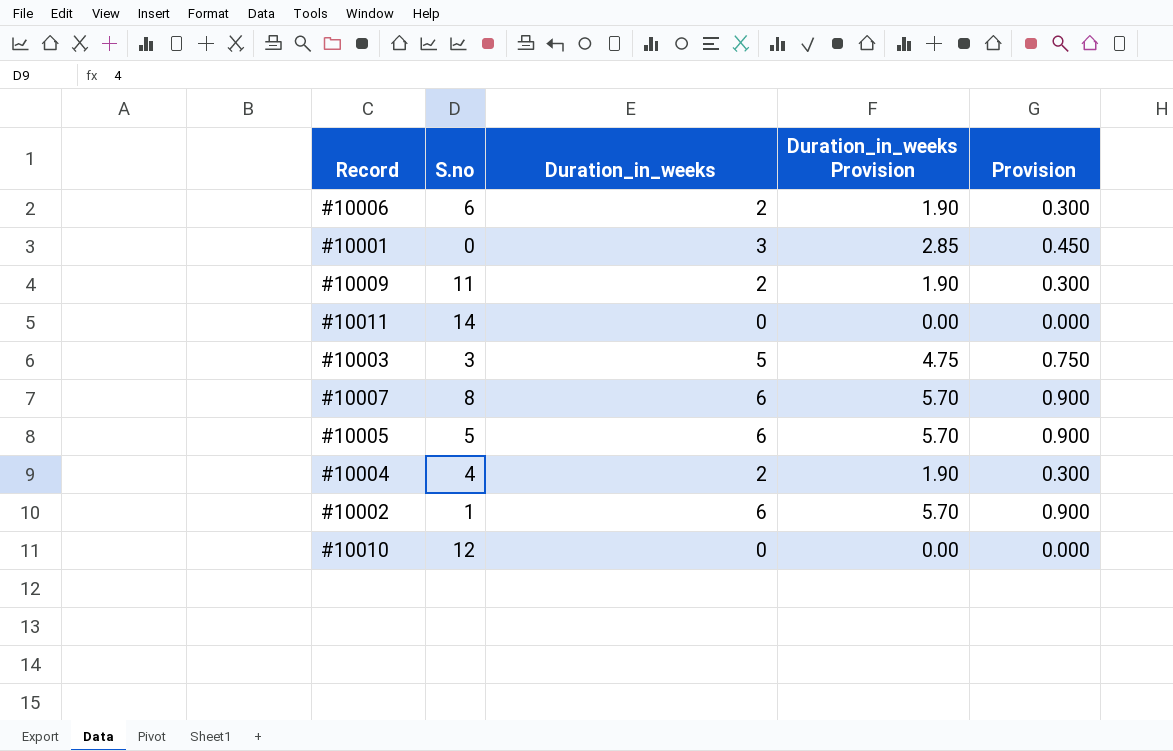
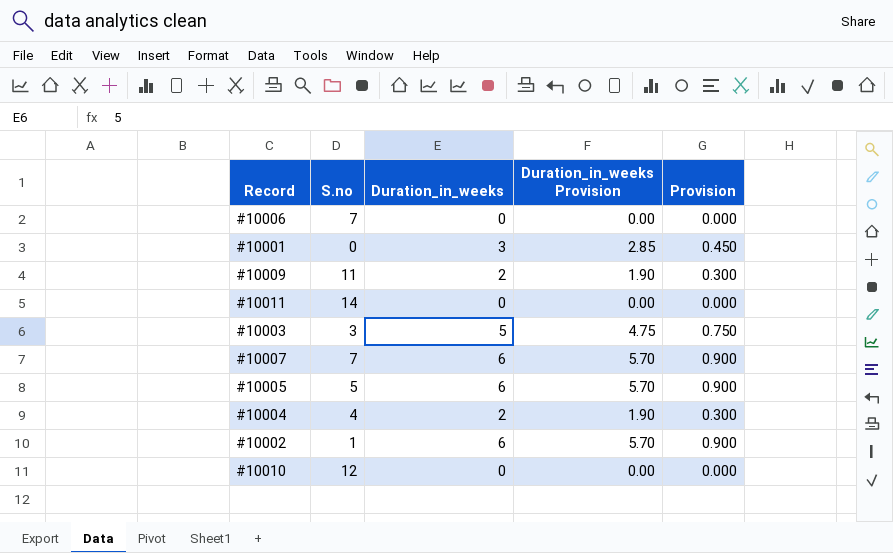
#10006 | S.no: 6 -> 7
#10006 | Duration_in_weeks: 2 -> 0
#10006 | Duration_in_weeks Provision: 1.90 -> 0.00
#10006 | Provision: 0.300 -> 0.000
#10007 | S.no: 8 -> 7

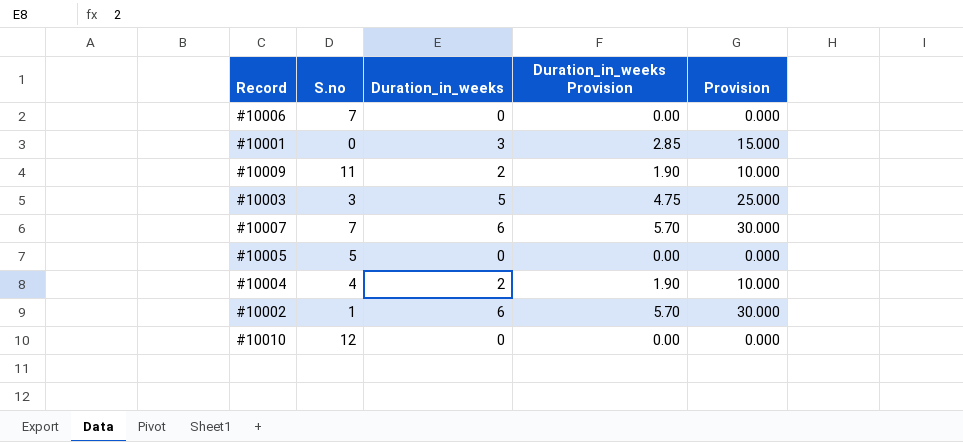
column Provision | formula: [Duration_in_weeks] * 0.15 -> [Duration_in_weeks] * 5
row #10011: 14 | 0 | 0.00 | 0.000 -> none
#10005 | Duration_in_weeks: 6 -> 0
#10005 | Duration_in_weeks Provision: 5.70 -> 0.00

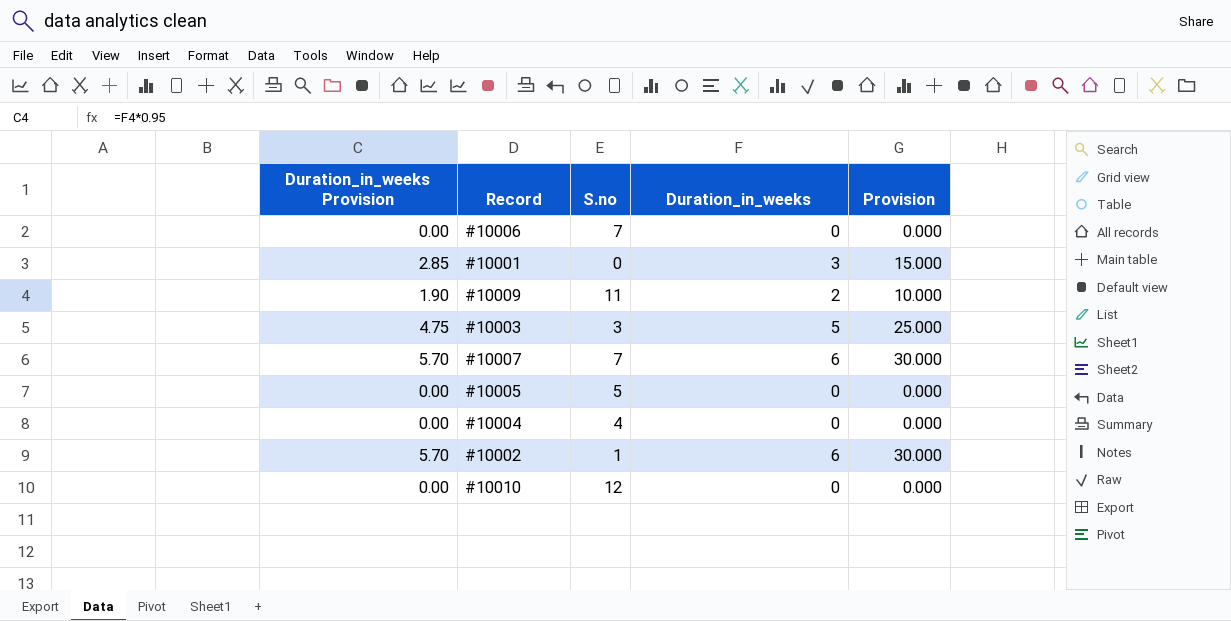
column Duration_in_weeks Provision | position: 4 -> 1
#10004 | Duration_in_weeks Provision: 1.90 -> 0.00
#10004 | Duration_in_weeks: 2 -> 0
#10004 | Provision: 10.000 -> 0.000

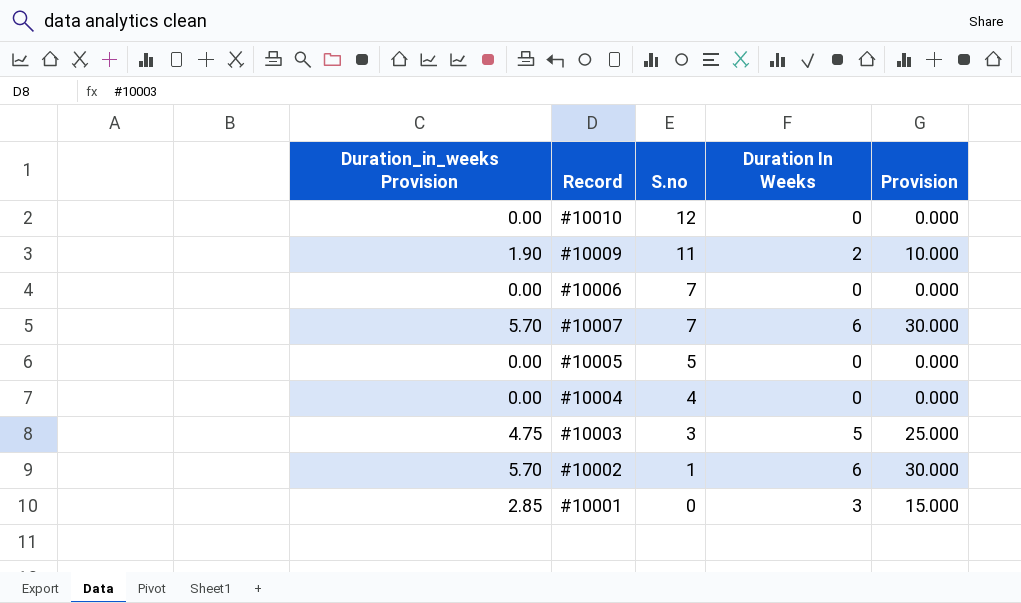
row order: none -> S.no descending
column name: Duration_in_weeks -> Duration In Weeks

